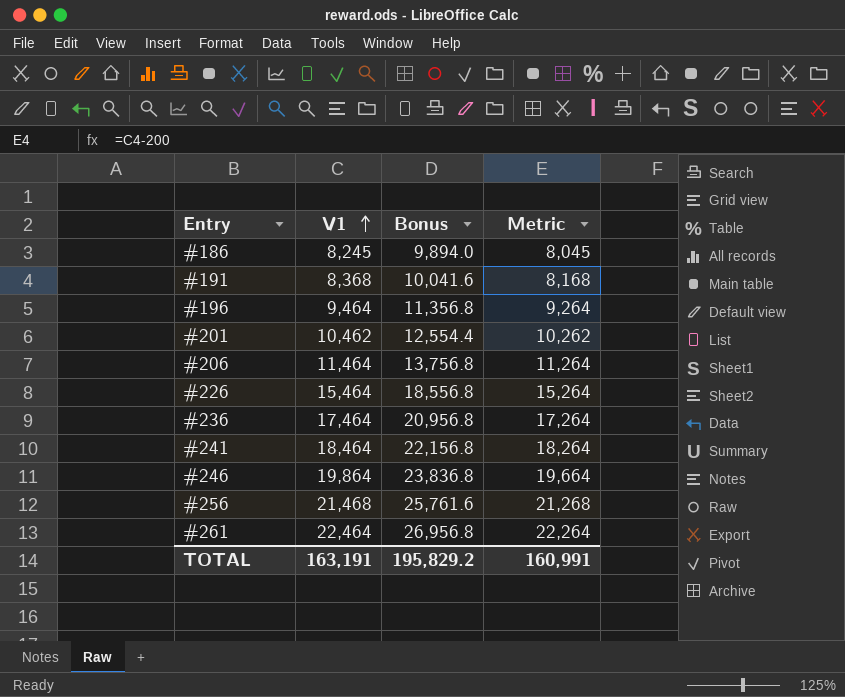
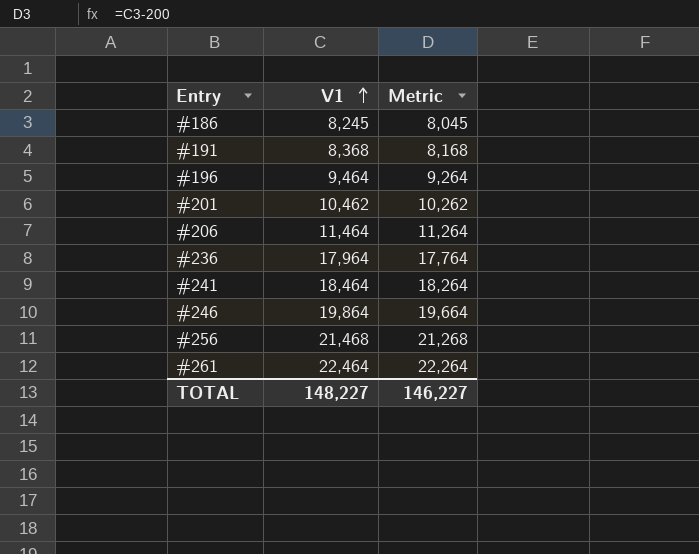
column Bonus | formula: [V1] * 1.2 -> none
row #226: 15,464 | 18,556.8 | 15,264 -> none
#236 | V1: 17,464 -> 17,964
#236 | Metric: 17,264 -> 17,764
TOTAL | V1: 163,191 -> 148,227
TOTAL | Metric: 160,991 -> 146,227

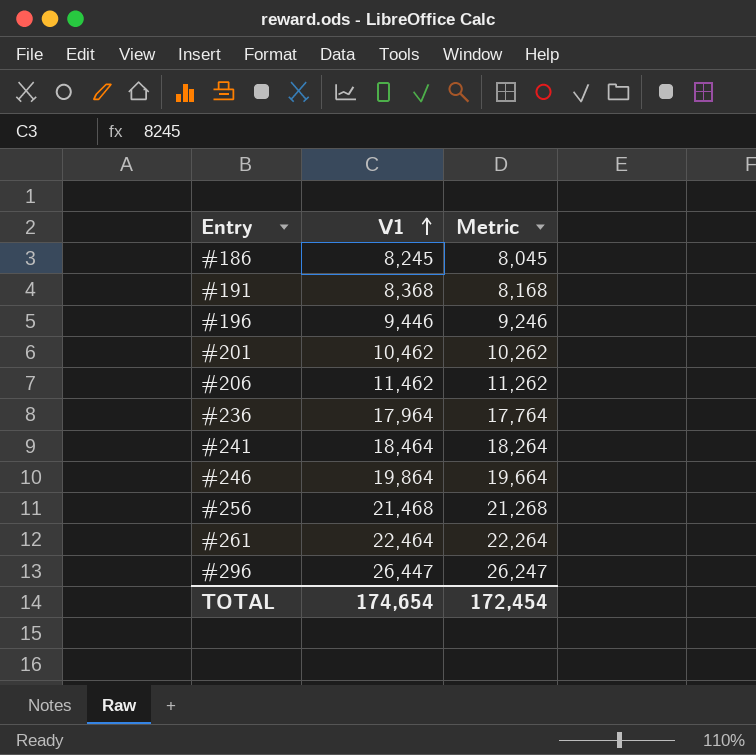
#196 | V1: 9,464 -> 9,446
#196 | Metric: 9,264 -> 9,246
#206 | V1: 11,464 -> 11,462
#206 | Metric: 11,264 -> 11,262
row #296: none -> 26,447 | 26,247
TOTAL | V1: 148,227 -> 174,654
TOTAL | Metric: 146,227 -> 172,454

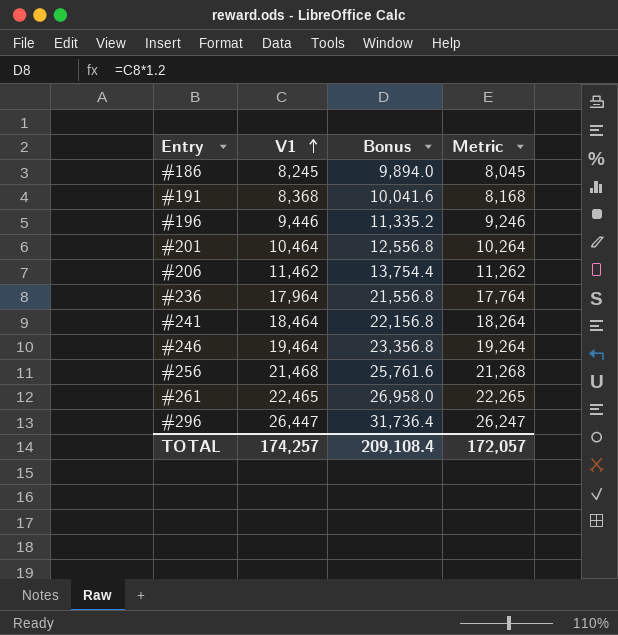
column Bonus | formula: none -> [V1] * 1.2
#201 | V1: 10,462 -> 10,464
#201 | Metric: 10,262 -> 10,264
#246 | V1: 19,864 -> 19,464
#246 | Metric: 19,664 -> 19,264
#261 | V1: 22,464 -> 22,465
#261 | Metric: 22,264 -> 22,265
TOTAL | V1: 174,654 -> 174,257
TOTAL | Metric: 172,454 -> 172,057

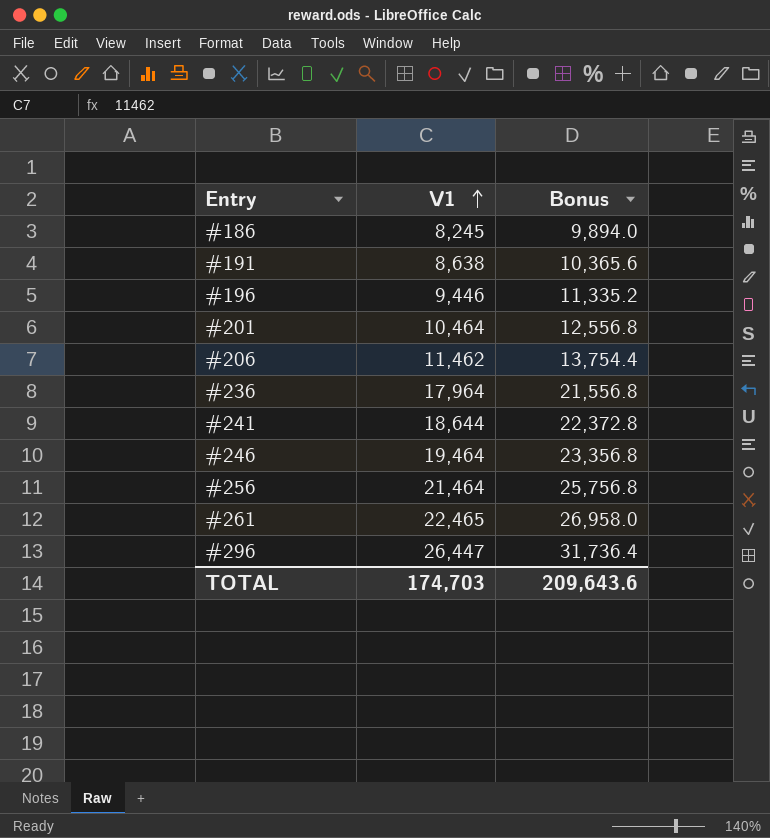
column Metric | formula: [V1] - 200 -> none
#191 | V1: 8,368 -> 8,638
#191 | Bonus: 10,041.6 -> 10,365.6
#241 | V1: 18,464 -> 18,644
#241 | Bonus: 22,156.8 -> 22,372.8
#256 | V1: 21,468 -> 21,464
#256 | Bonus: 25,761.6 -> 25,756.8
TOTAL | V1: 174,257 -> 174,703
TOTAL | Bonus: 209,108.4 -> 209,643.6

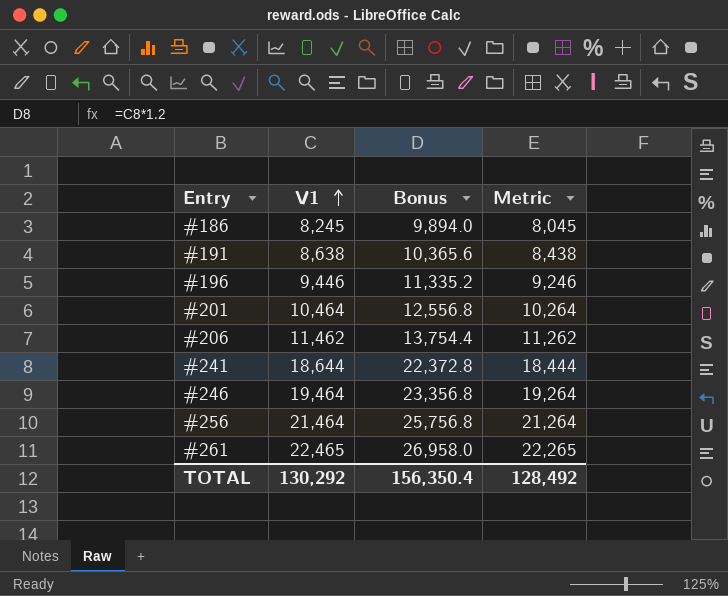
column Metric | formula: none -> [V1] - 200
row #236: 17,964 | 21,556.8 -> none
row #296: 26,447 | 31,736.4 -> none
TOTAL | V1: 174,703 -> 130,292
TOTAL | Bonus: 209,643.6 -> 156,350.4

